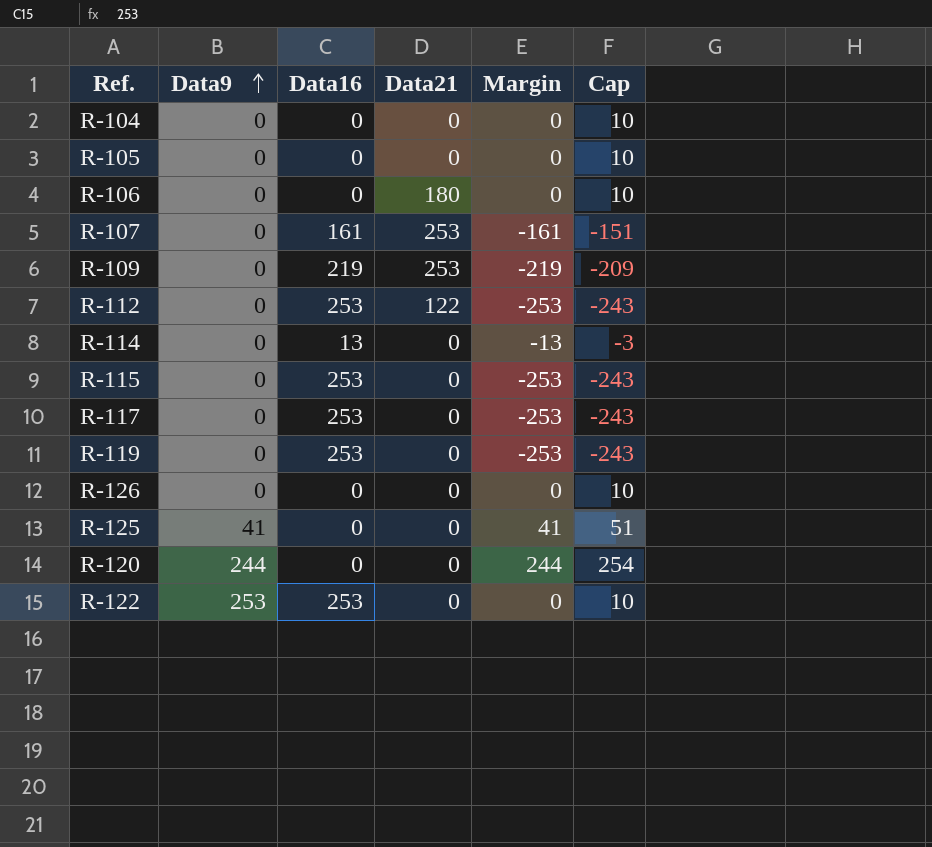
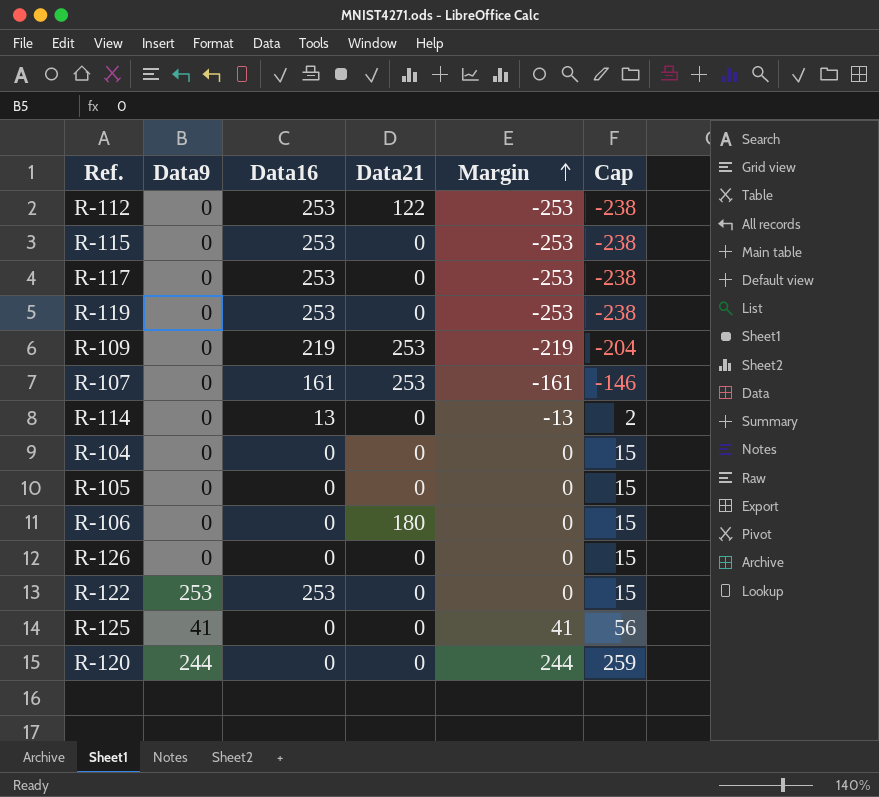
row order: Data9 ascending -> Margin ascending
column Cap | formula: [Margin] + 10 -> [Margin] + 15

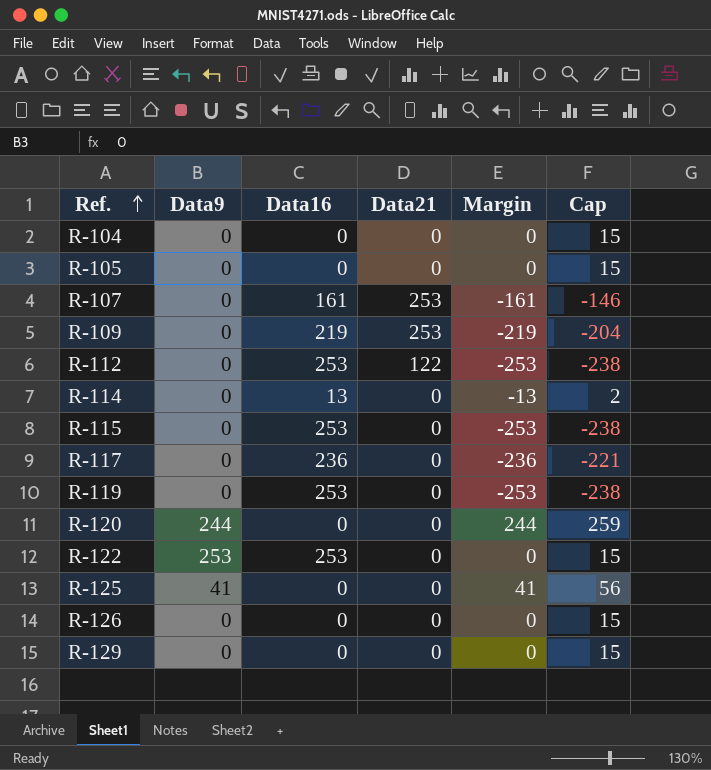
row order: Margin ascending -> Ref. ascending
row R-106: 0 | 0 | 180 | 0 | 15 -> none
R-117 | Data16: 253 -> 236
R-117 | Margin: -253 -> -236
R-117 | Cap: -238 -> -221
row R-129: none -> 0 | 0 | 0 | 0 | 15

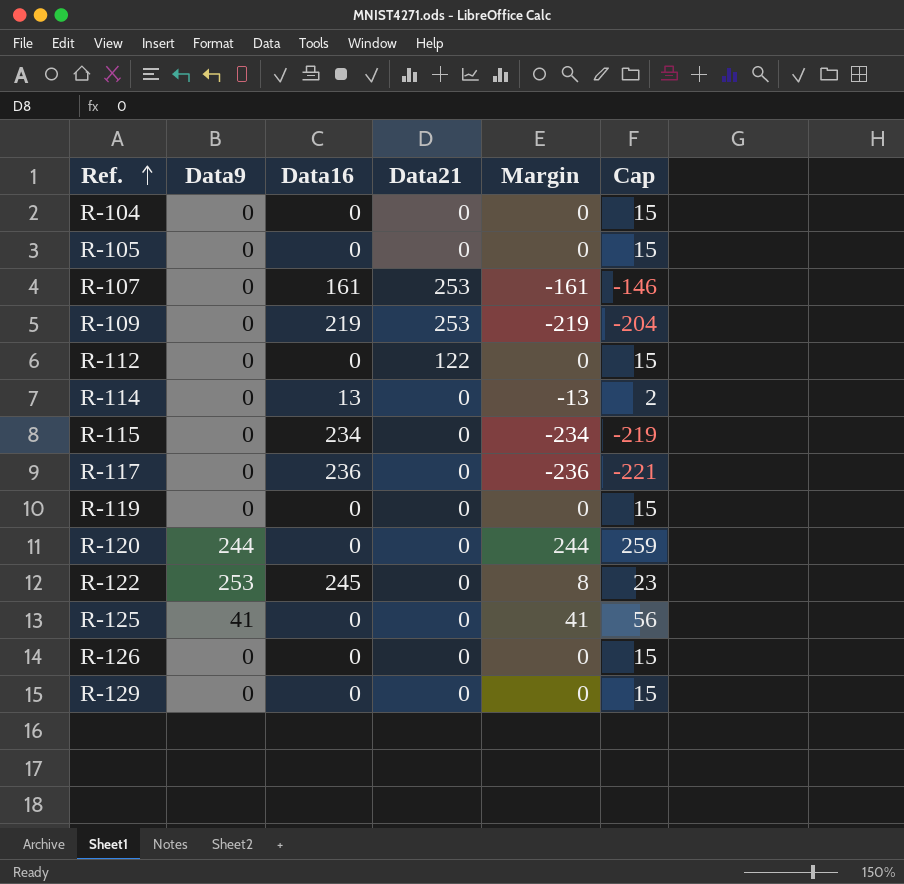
R-112 | Data16: 253 -> 0
R-112 | Margin: -253 -> 0
R-112 | Cap: -238 -> 15
R-115 | Data16: 253 -> 234
R-115 | Margin: -253 -> -234
R-115 | Cap: -238 -> -219
R-119 | Data16: 253 -> 0
R-119 | Margin: -253 -> 0
R-119 | Cap: -238 -> 15
R-122 | Data16: 253 -> 245
R-122 | Margin: 0 -> 8
R-122 | Cap: 15 -> 23

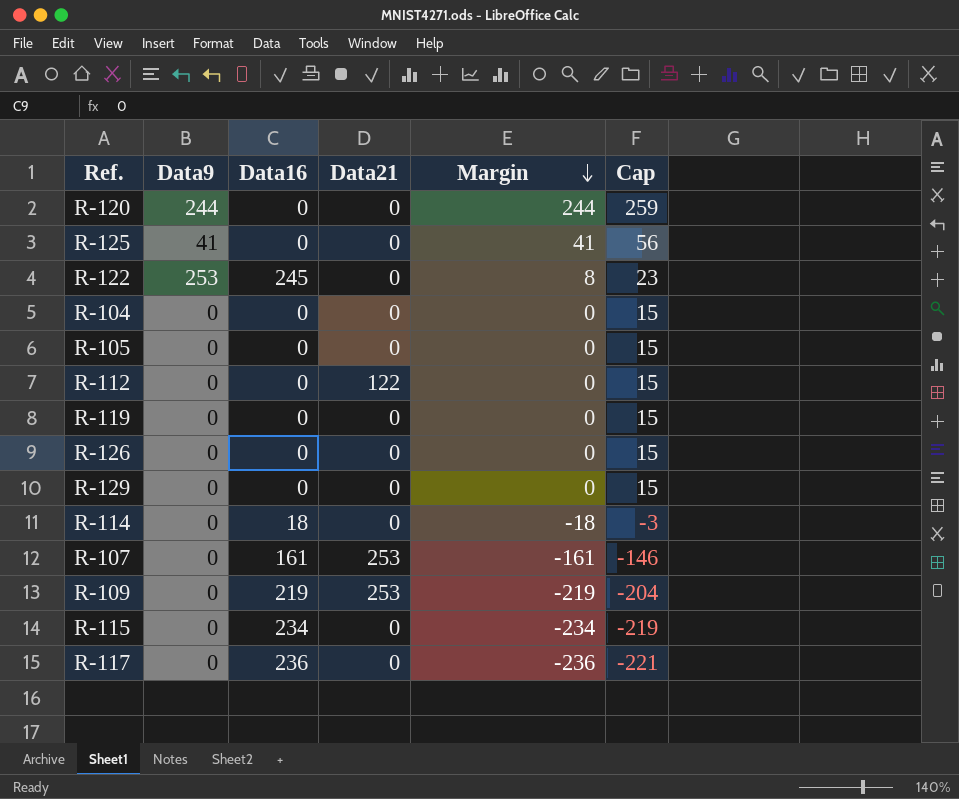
row order: Ref. ascending -> Margin descending
R-114 | Data16: 13 -> 18
R-114 | Margin: -13 -> -18
R-114 | Cap: 2 -> -3

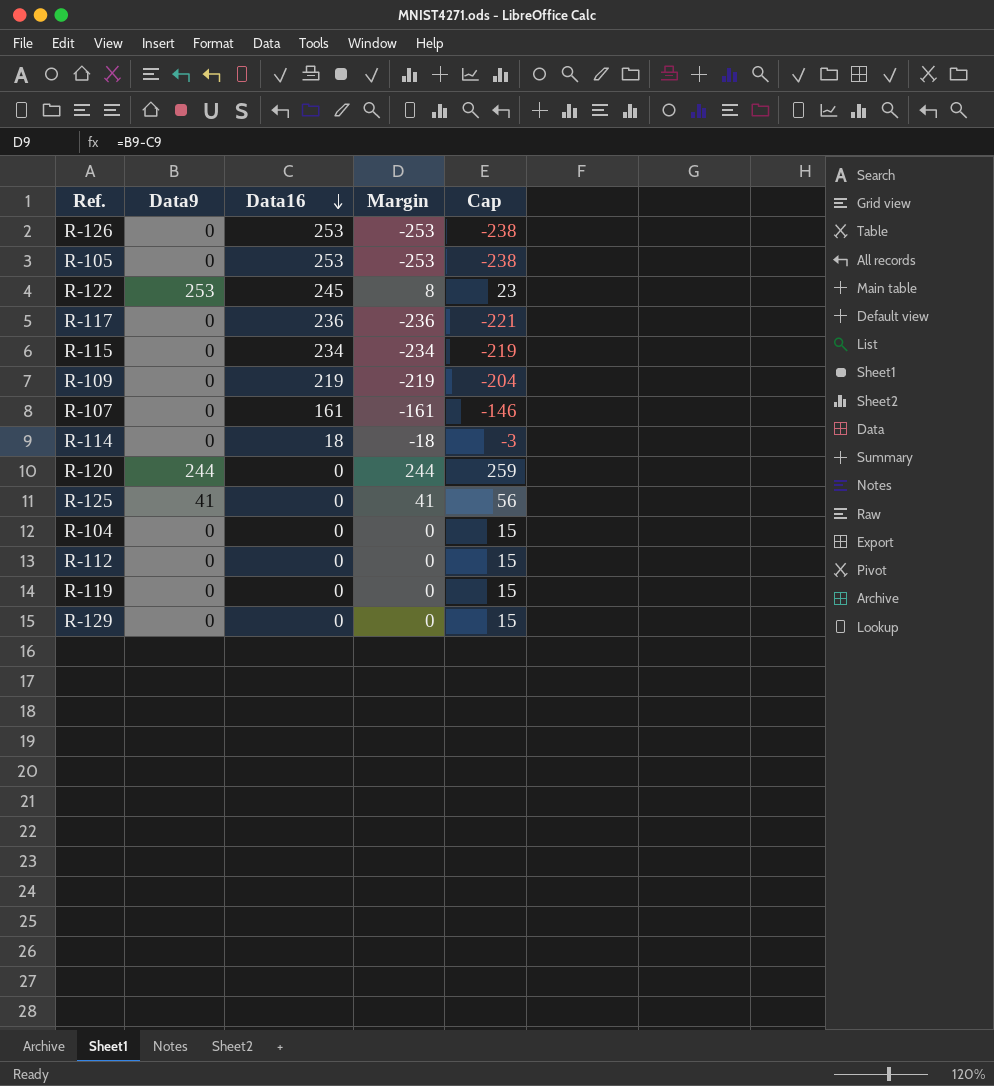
row order: Margin descending -> Data16 descending
column Data21 | position: 4 -> none
R-126 | Data16: 0 -> 253
R-126 | Margin: 0 -> -253
R-126 | Cap: 15 -> -238
R-105 | Data16: 0 -> 253
R-105 | Margin: 0 -> -253
R-105 | Cap: 15 -> -238

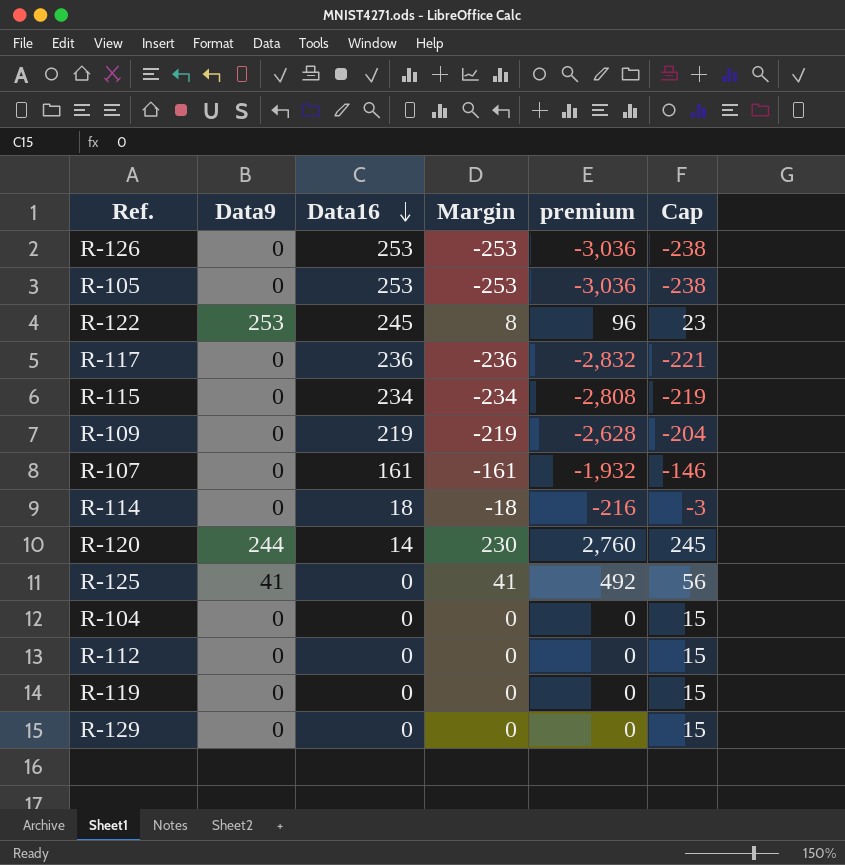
column premium | formula: none -> [Margin] * 12
R-120 | Data16: 0 -> 14
R-120 | Margin: 244 -> 230
R-120 | Cap: 259 -> 245

